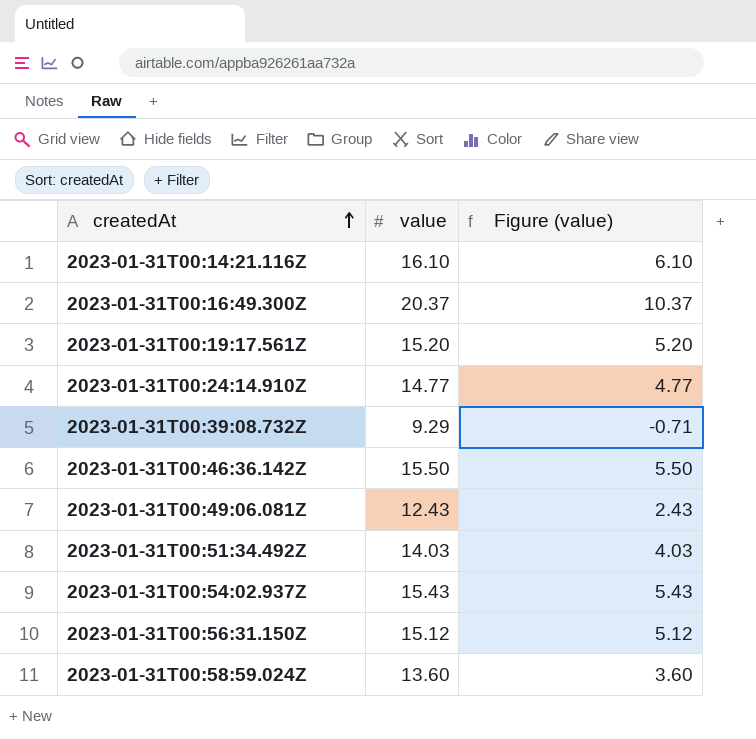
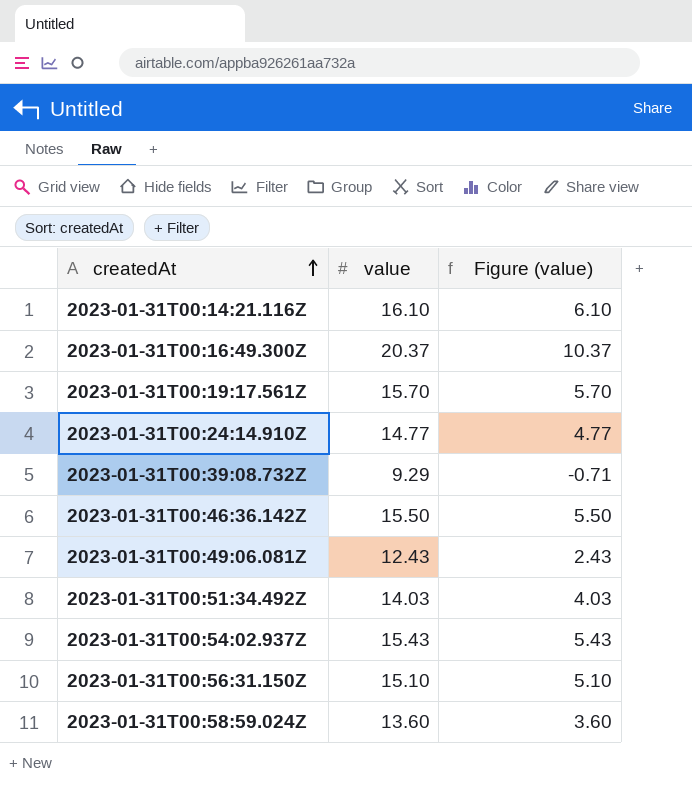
2023-01-31T00:19:17.561Z | value: 15.20 -> 15.70
2023-01-31T00:19:17.561Z | Figure (value): 5.20 -> 5.70
2023-01-31T00:56:31.150Z | value: 15.12 -> 15.10
2023-01-31T00:56:31.150Z | Figure (value): 5.12 -> 5.10

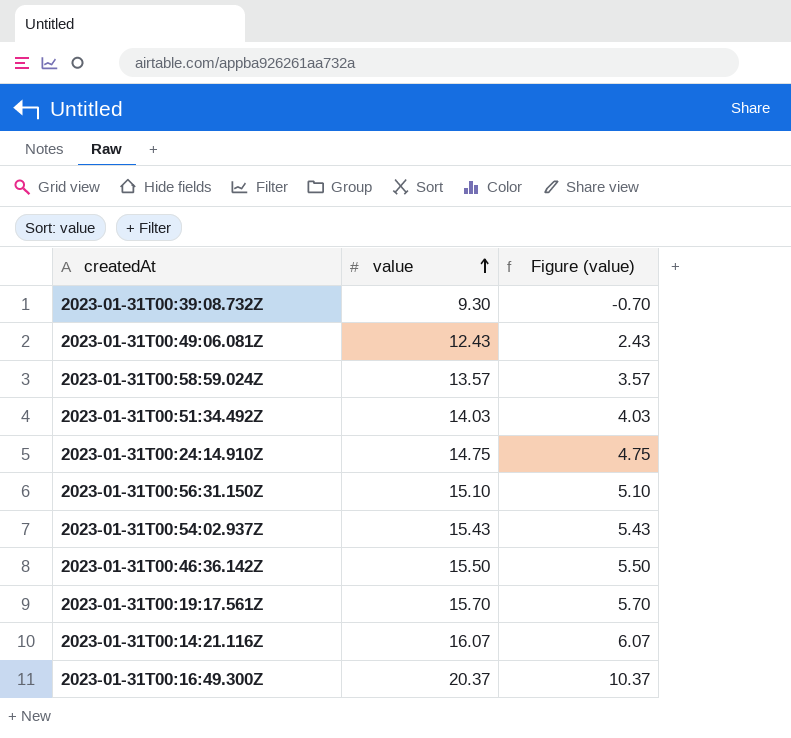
row order: createdAt ascending -> value ascending
2023-01-31T00:39:08.732Z | value: 9.29 -> 9.30
2023-01-31T00:39:08.732Z | Figure (value): -0.71 -> -0.70
2023-01-31T00:58:59.024Z | value: 13.60 -> 13.57
2023-01-31T00:58:59.024Z | Figure (value): 3.60 -> 3.57
2023-01-31T00:24:14.910Z | value: 14.77 -> 14.75
2023-01-31T00:24:14.910Z | Figure (value): 4.77 -> 4.75
2023-01-31T00:14:21.116Z | value: 16.10 -> 16.07
2023-01-31T00:14:21.116Z | Figure (value): 6.10 -> 6.07

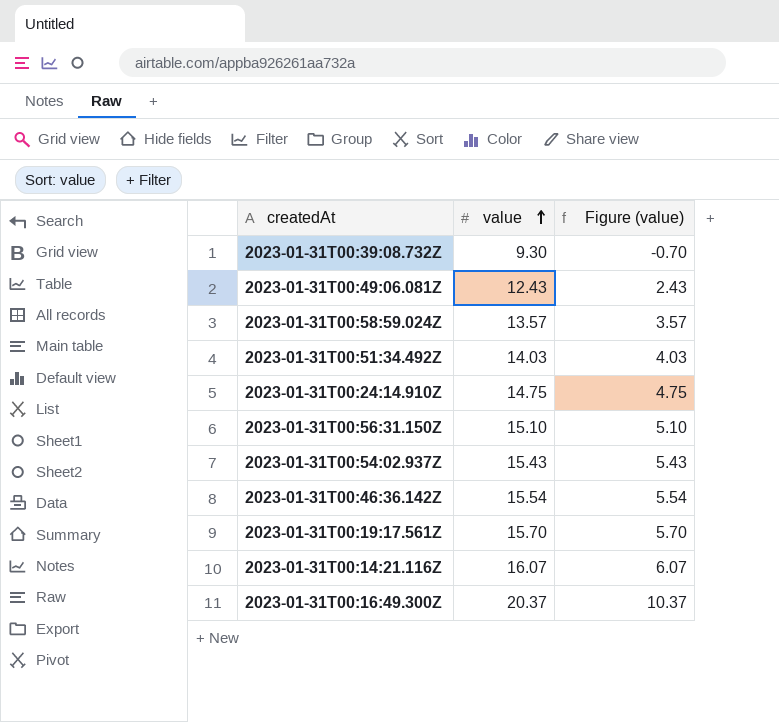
2023-01-31T00:46:36.142Z | value: 15.50 -> 15.54
2023-01-31T00:46:36.142Z | Figure (value): 5.50 -> 5.54

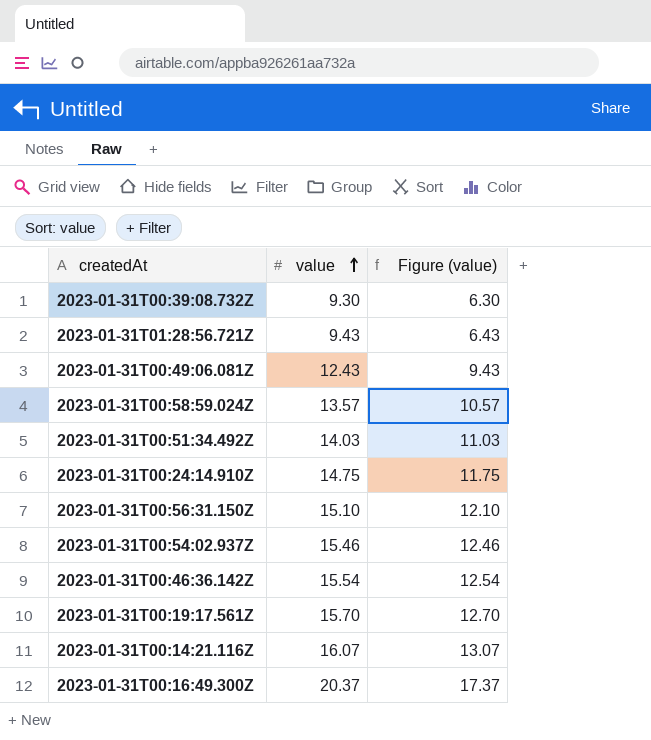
column Figure (value) | formula: [value] - 10 -> [value] - 3
row 2023-01-31T01:28:56.721Z: none -> 9.43 | 6.43
2023-01-31T00:54:02.937Z | value: 15.43 -> 15.46

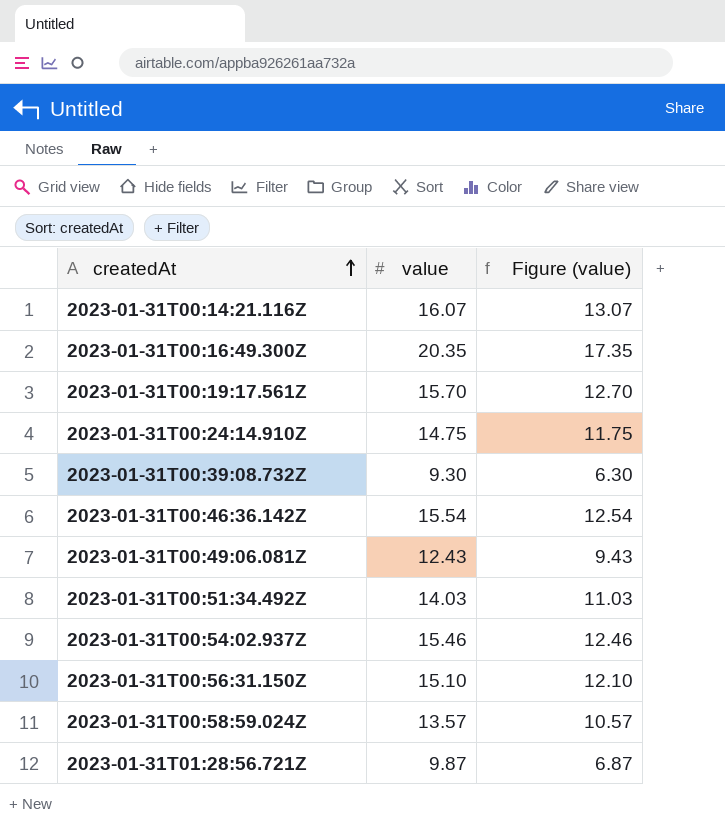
row order: value ascending -> createdAt ascending
2023-01-31T00:16:49.300Z | value: 20.37 -> 20.35
2023-01-31T00:16:49.300Z | Figure (value): 17.37 -> 17.35
2023-01-31T01:28:56.721Z | value: 9.43 -> 9.87
2023-01-31T01:28:56.721Z | Figure (value): 6.43 -> 6.87

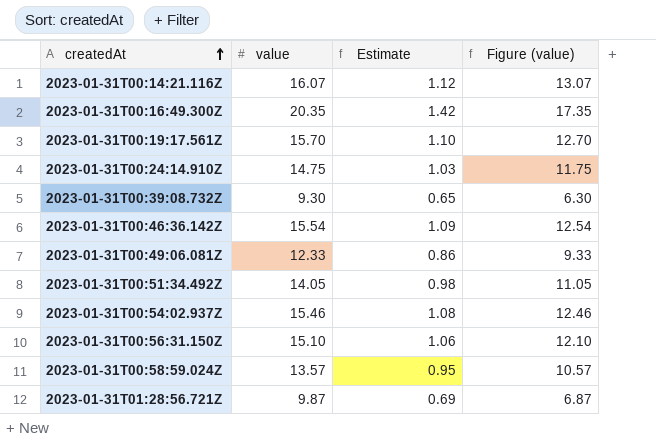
column Estimate | formula: none -> [value] * 0.07
2023-01-31T00:49:06.081Z | value: 12.43 -> 12.33
2023-01-31T00:49:06.081Z | Figure (value): 9.43 -> 9.33
2023-01-31T00:51:34.492Z | value: 14.03 -> 14.05
2023-01-31T00:51:34.492Z | Figure (value): 11.03 -> 11.05

